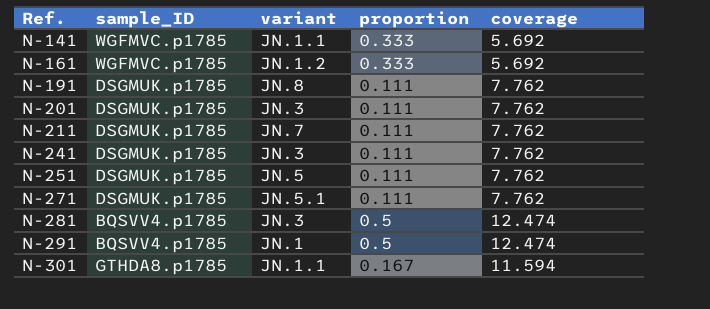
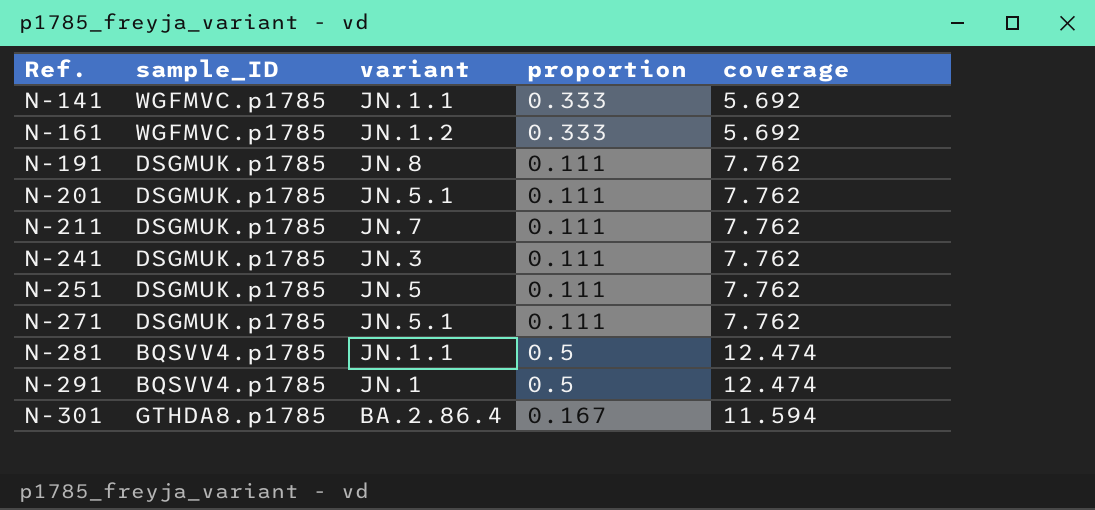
N-201 | variant: JN.3 -> JN.5.1
N-281 | variant: JN.3 -> JN.1.1
N-301 | variant: JN.1.1 -> BA.2.86.4

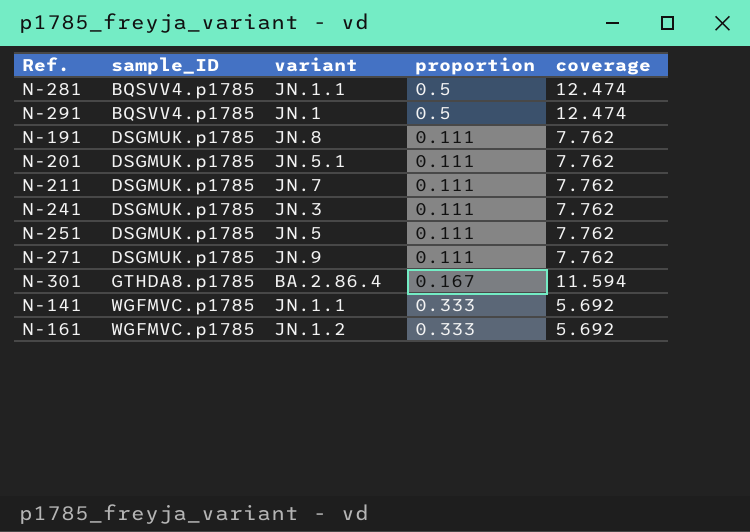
row order: Ref. ascending -> sample_ID ascending
N-271 | variant: JN.5.1 -> JN.9

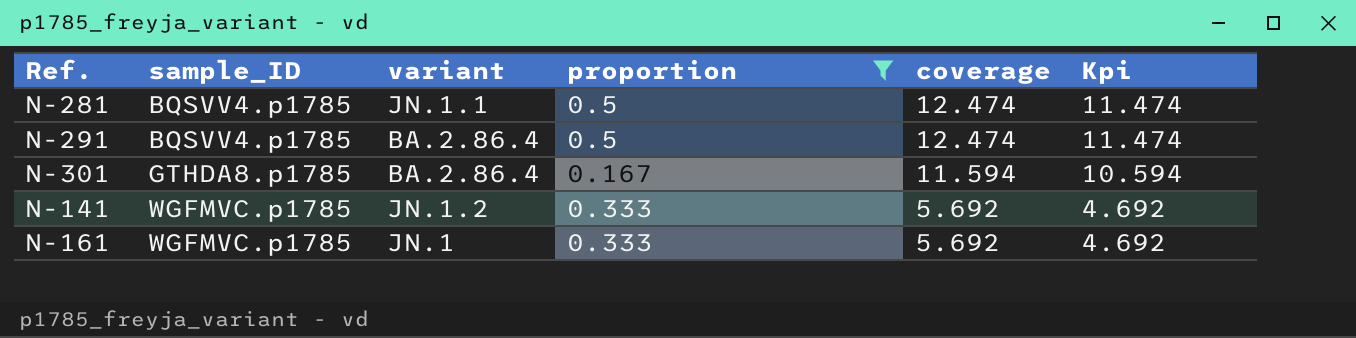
filter: none -> proportion != 0.111
column Kpi | formula: none -> [coverage] - 1
N-291 | variant: JN.1 -> BA.2.86.4
N-141 | variant: JN.1.1 -> JN.1.2
N-161 | variant: JN.1.2 -> JN.1

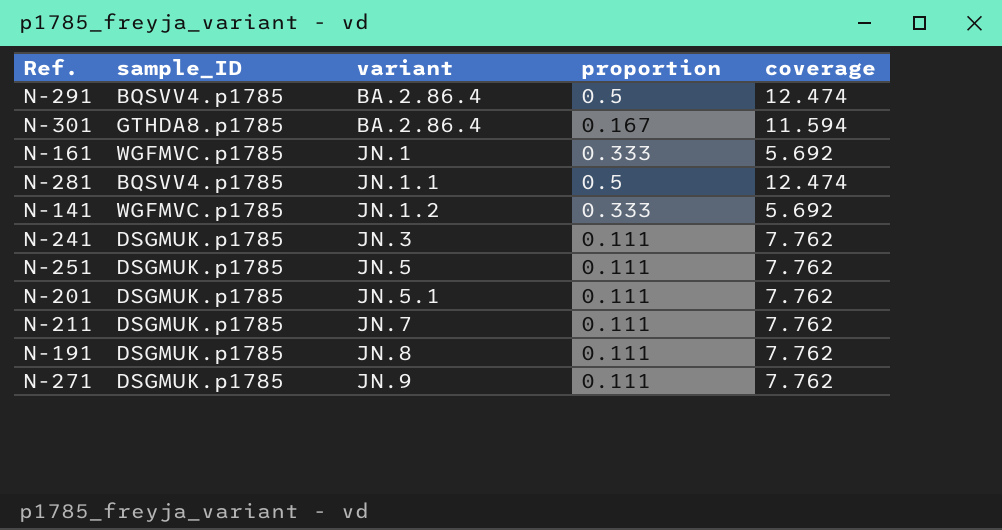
filter: proportion != 0.111 -> none
row order: sample_ID ascending -> variant ascending
column Kpi | formula: [coverage] - 1 -> none

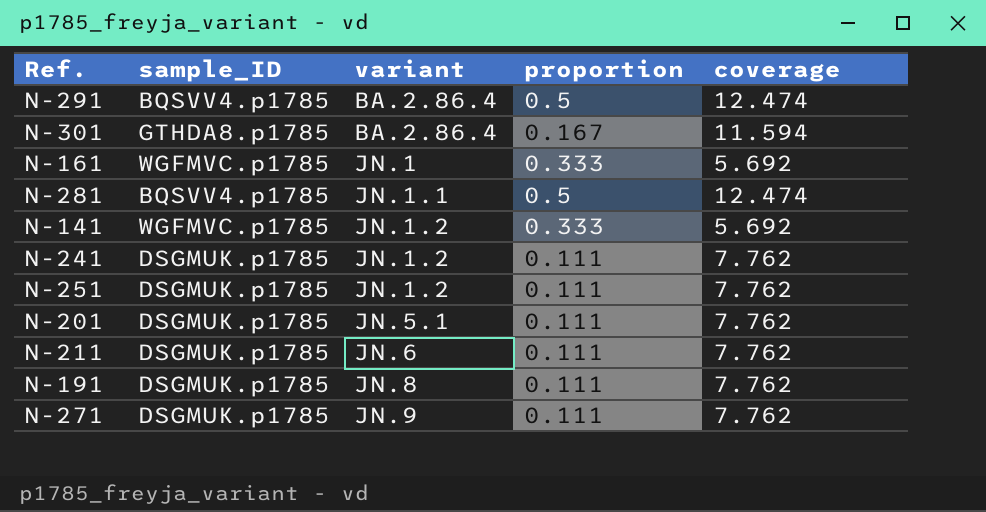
N-241 | variant: JN.3 -> JN.1.2
N-251 | variant: JN.5 -> JN.1.2
N-211 | variant: JN.7 -> JN.6

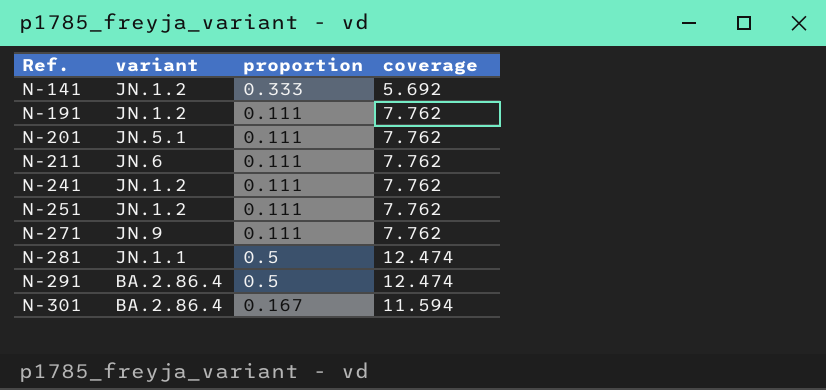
row order: variant ascending -> Ref. ascending
column sample_ID | position: 2 -> none
row N-161: WGFMVC.p1785 | JN.1 | 0.333 | 5.692 -> none
N-191 | variant: JN.8 -> JN.1.2

